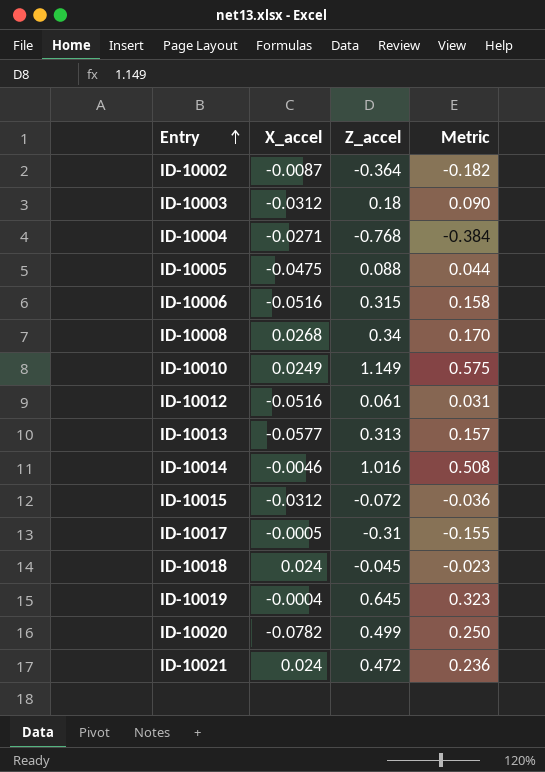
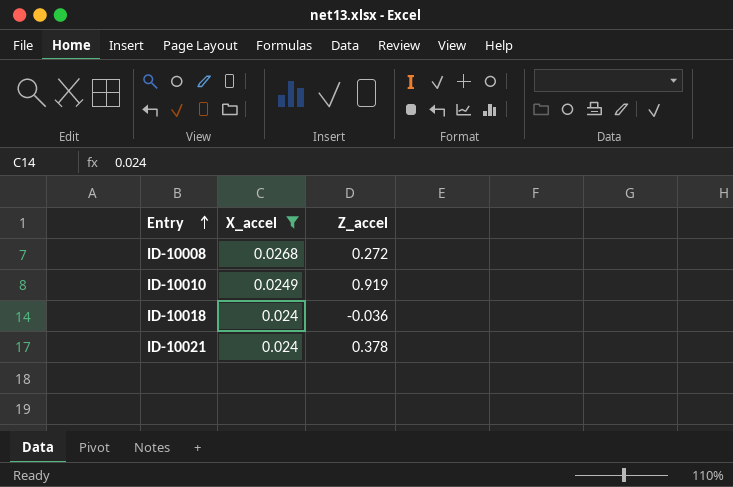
filter: none -> X_accel >= 0.024
column Metric | formula: [Z_accel] * 0.5 -> none
ID-10008 | Z_accel: 0.34 -> 0.272
ID-10010 | Z_accel: 1.149 -> 0.919
ID-10018 | Z_accel: -0.045 -> -0.036
ID-10021 | Z_accel: 0.472 -> 0.378

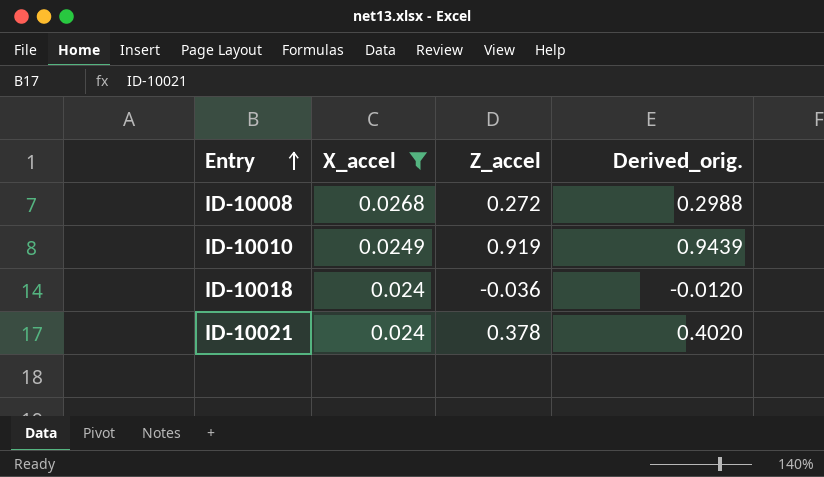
column Derived_orig. | formula: none -> [X_accel] + [Z_accel]

